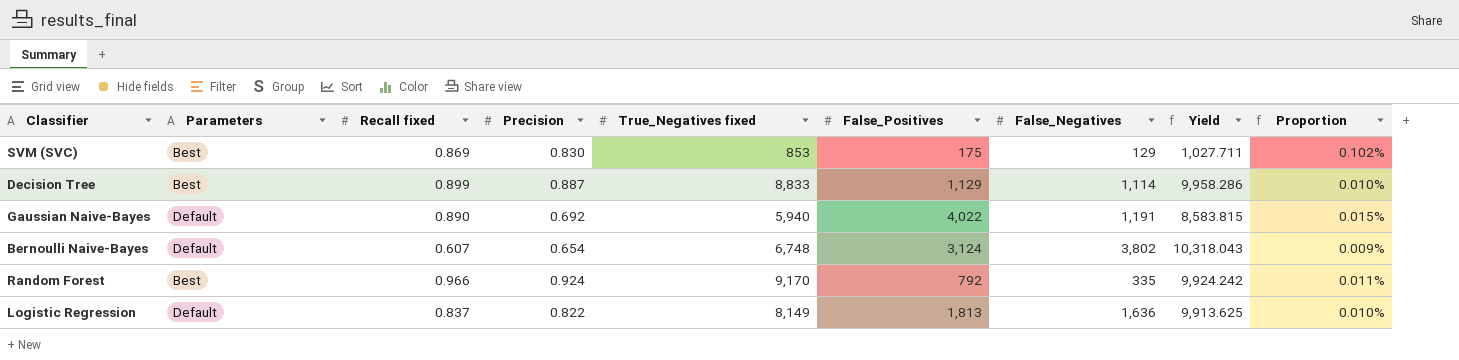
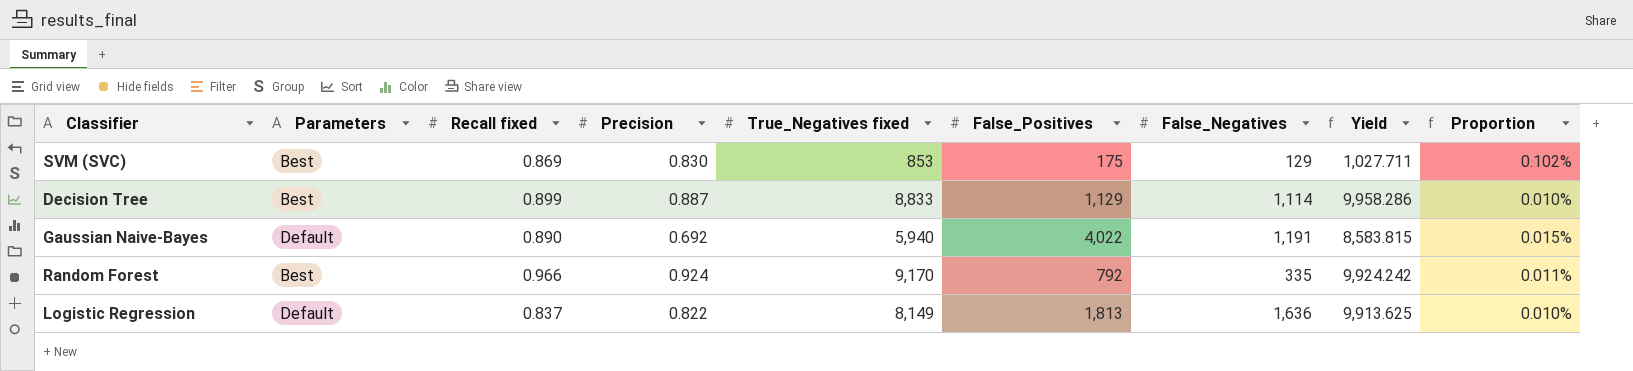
row Bernoulli Naive-Bayes: Default | 0.607 | 0.654 | 6,748 | 3,124 | 3,802 | 10,318.043 | 0.009% -> none

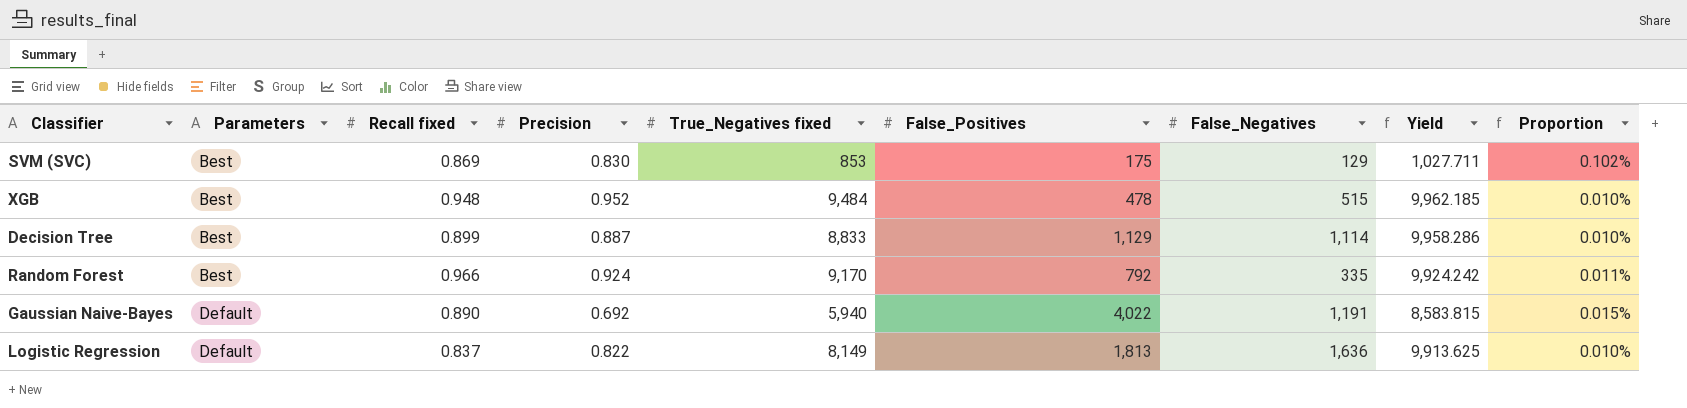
row order: none -> Parameters ascending
row XGB: none -> Best | 0.948 | 0.952 | 9,484 | 478 | 515 | 9,962.185 | 0.010%

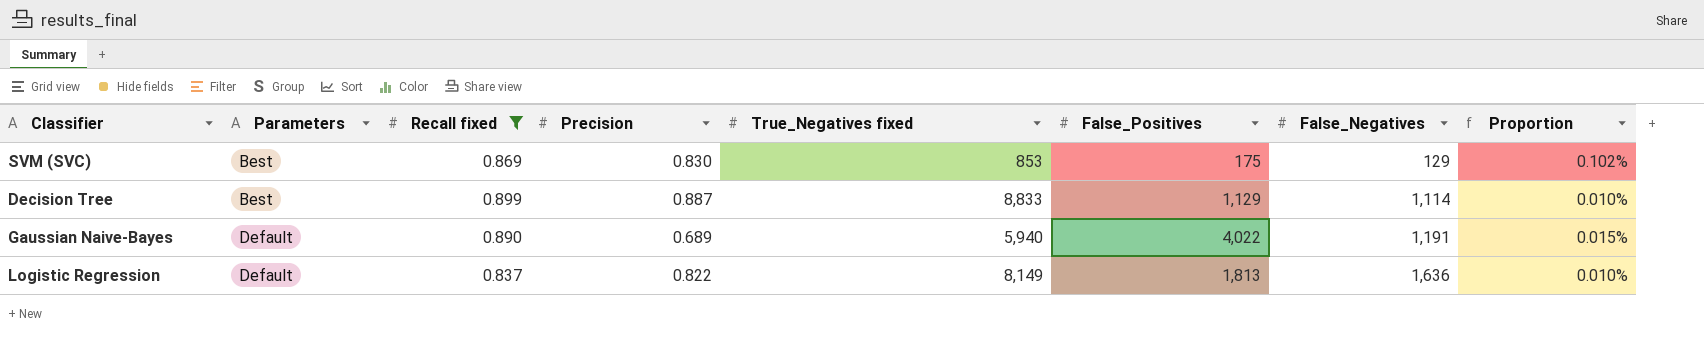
filter: none -> Recall fixed <= 0.899
column Yield | formula: [True_Negatives fixed] / [Precision] -> none
Gaussian Naive-Bayes | Precision: 0.692 -> 0.689

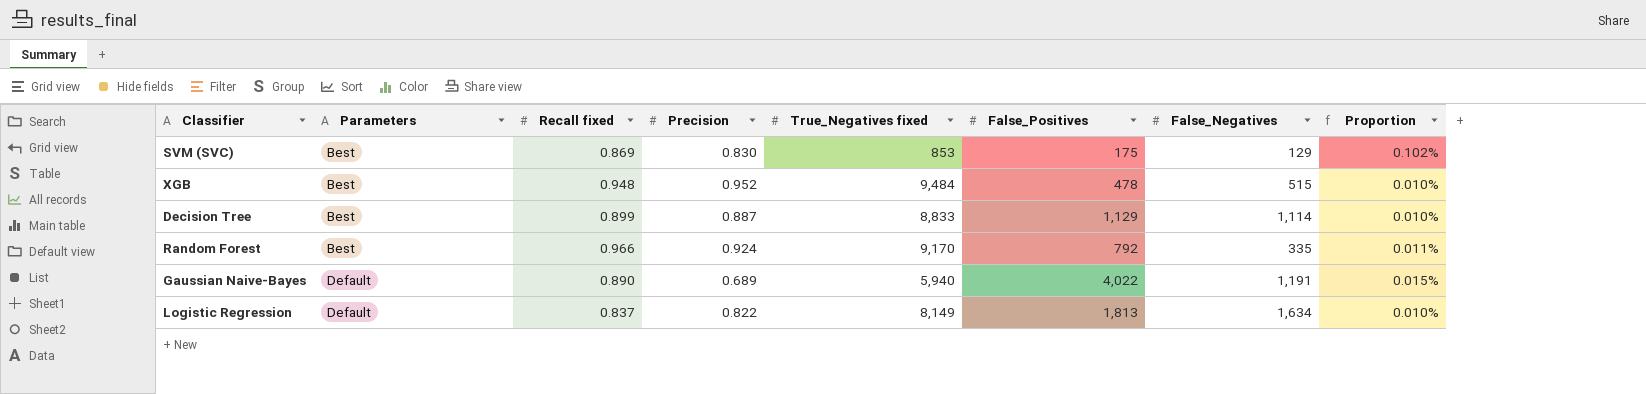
filter: Recall fixed <= 0.899 -> none
Logistic Regression | False_Negatives: 1,636 -> 1,634

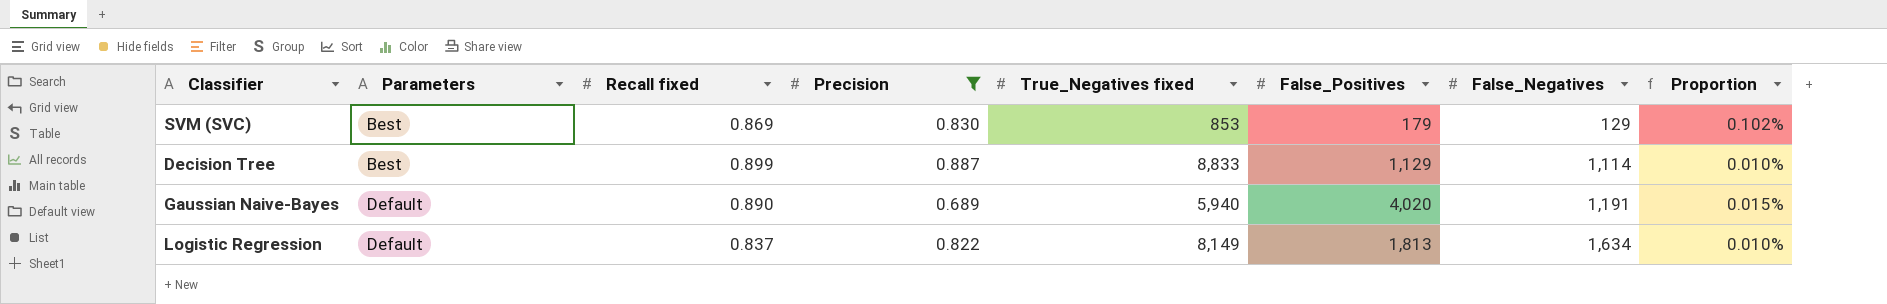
filter: none -> Precision <= 0.887
SVM (SVC) | False_Positives: 175 -> 179
Gaussian Naive-Bayes | False_Positives: 4,022 -> 4,020

